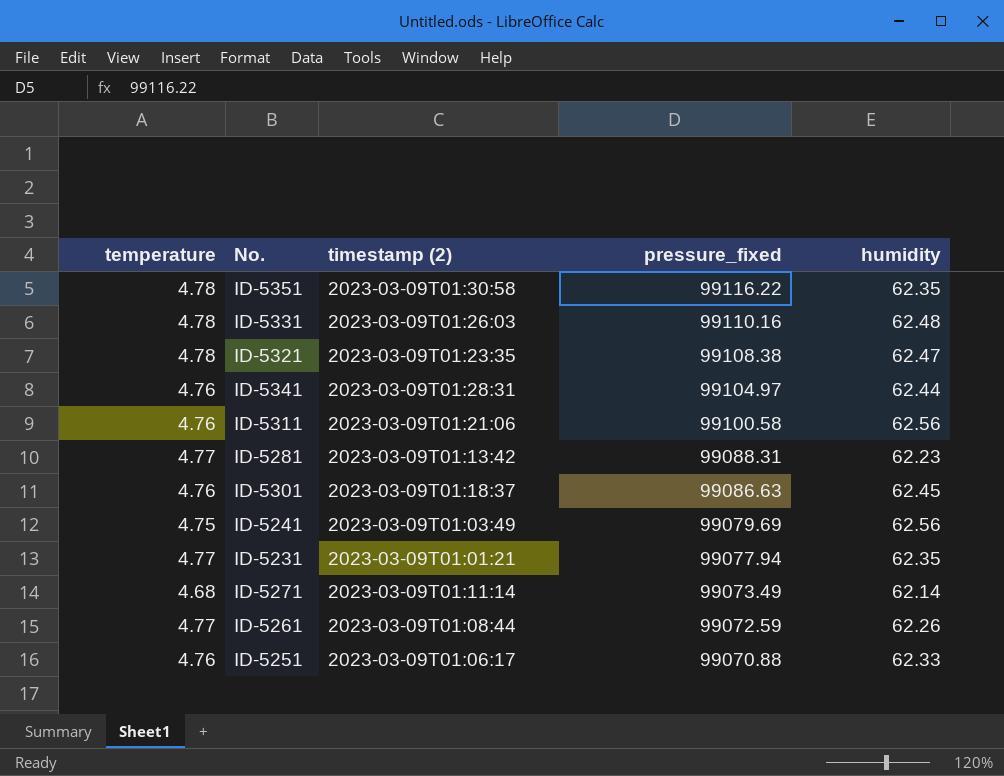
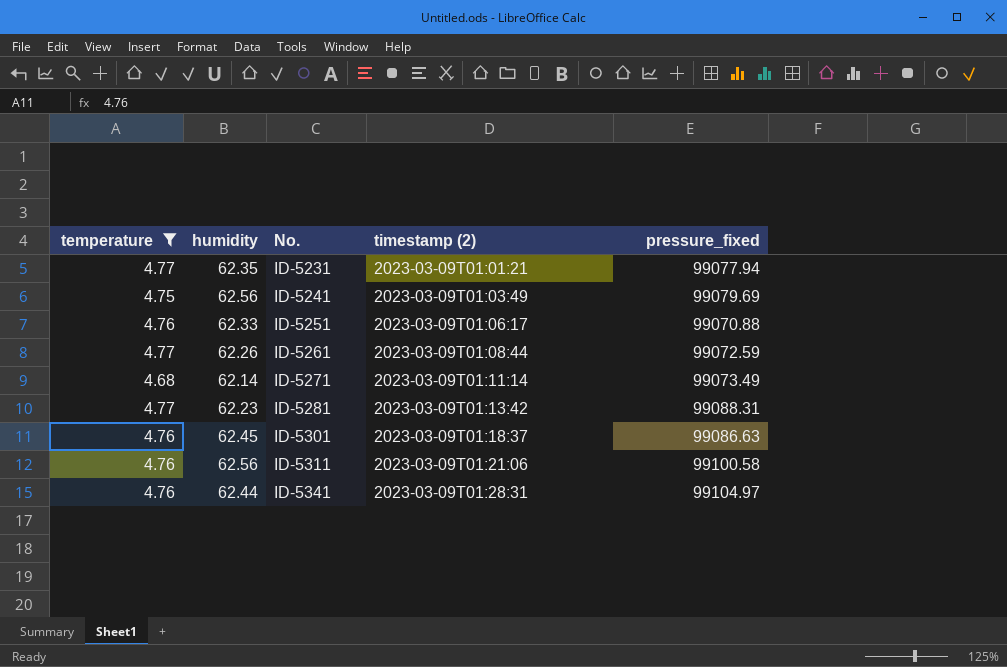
filter: none -> temperature != 4.78
row order: pressure_fixed descending -> No. ascending
column humidity | position: 5 -> 2

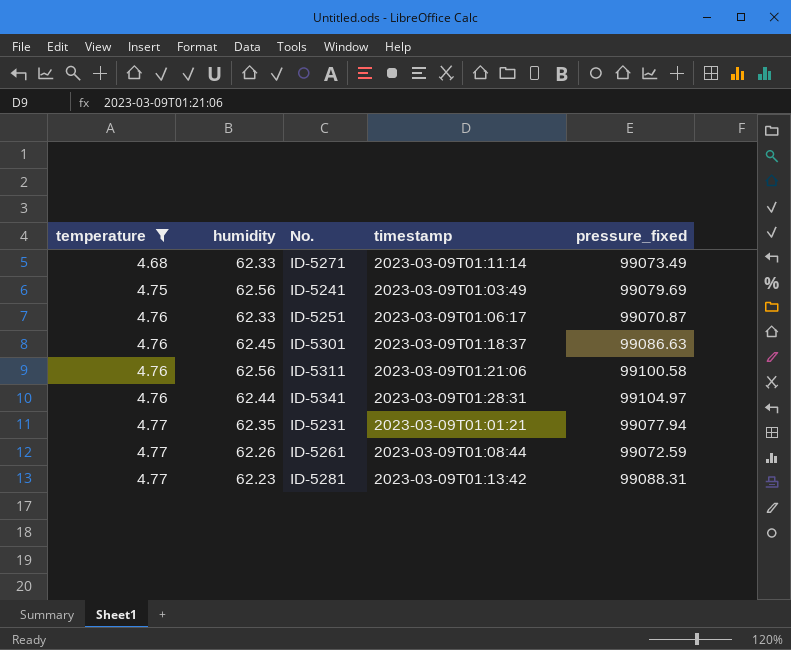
row order: No. ascending -> temperature ascending
column name: timestamp (2) -> timestamp
ID-5271 | humidity: 62.14 -> 62.33
ID-5251 | pressure_fixed: 99070.88 -> 99070.87

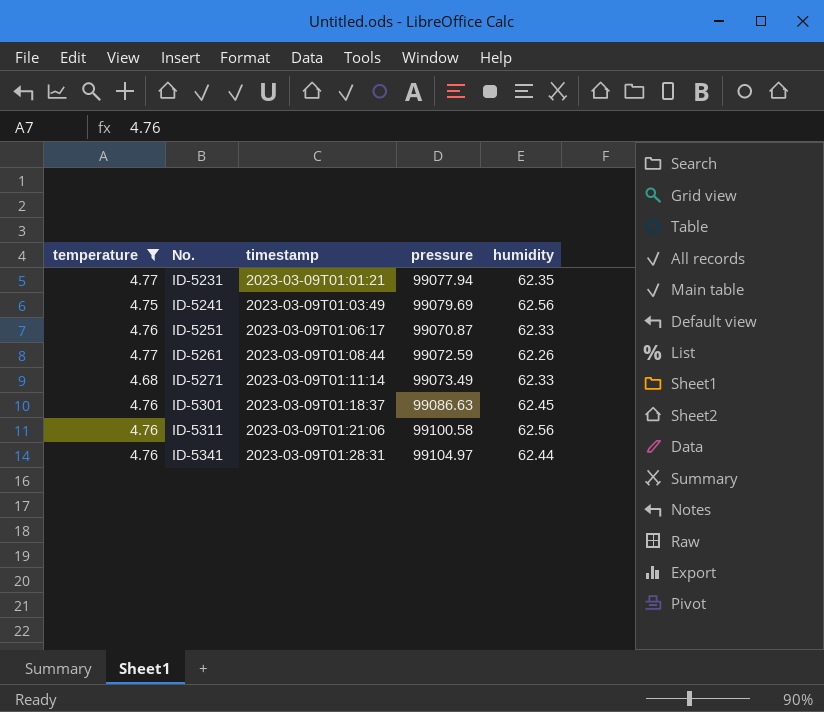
row order: temperature ascending -> No. ascending
column name: pressure_fixed -> pressure
column humidity | position: 2 -> 5
row ID-5281: 4.77 | 62.23 | 2023-03-09T01:13:42 | 99088.31 -> none

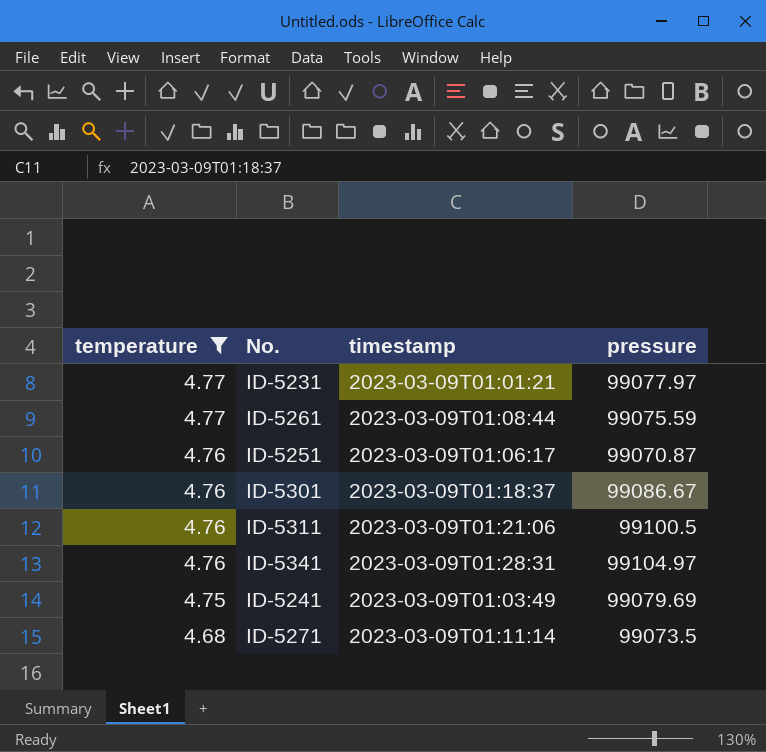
row order: No. ascending -> temperature descending
column humidity | position: 5 -> none
ID-5231 | pressure: 99077.94 -> 99077.97
ID-5261 | pressure: 99072.59 -> 99075.59
ID-5301 | pressure: 99086.63 -> 99086.67
ID-5311 | pressure: 99100.58 -> 99100.5
ID-5271 | pressure: 99073.49 -> 99073.5

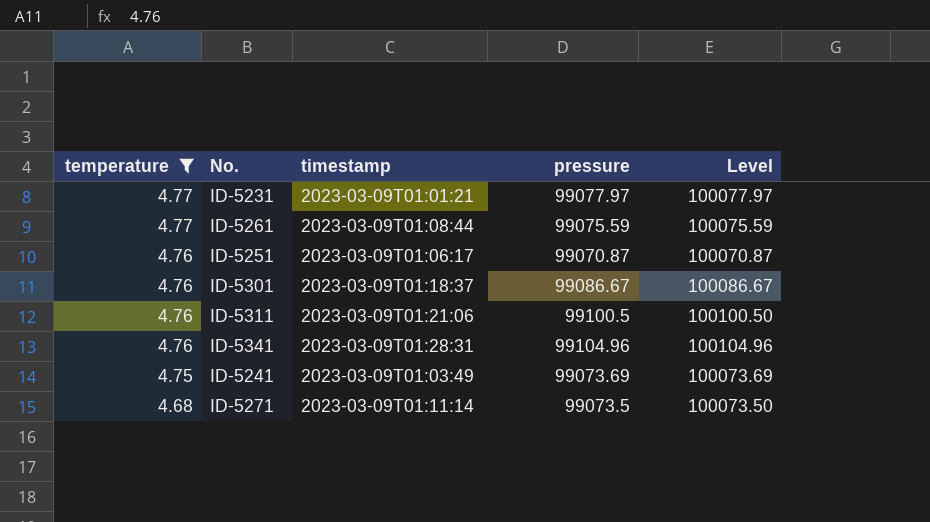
column Level | formula: none -> [pressure] + 1000
ID-5341 | pressure: 99104.97 -> 99104.96
ID-5241 | pressure: 99079.69 -> 99073.69

